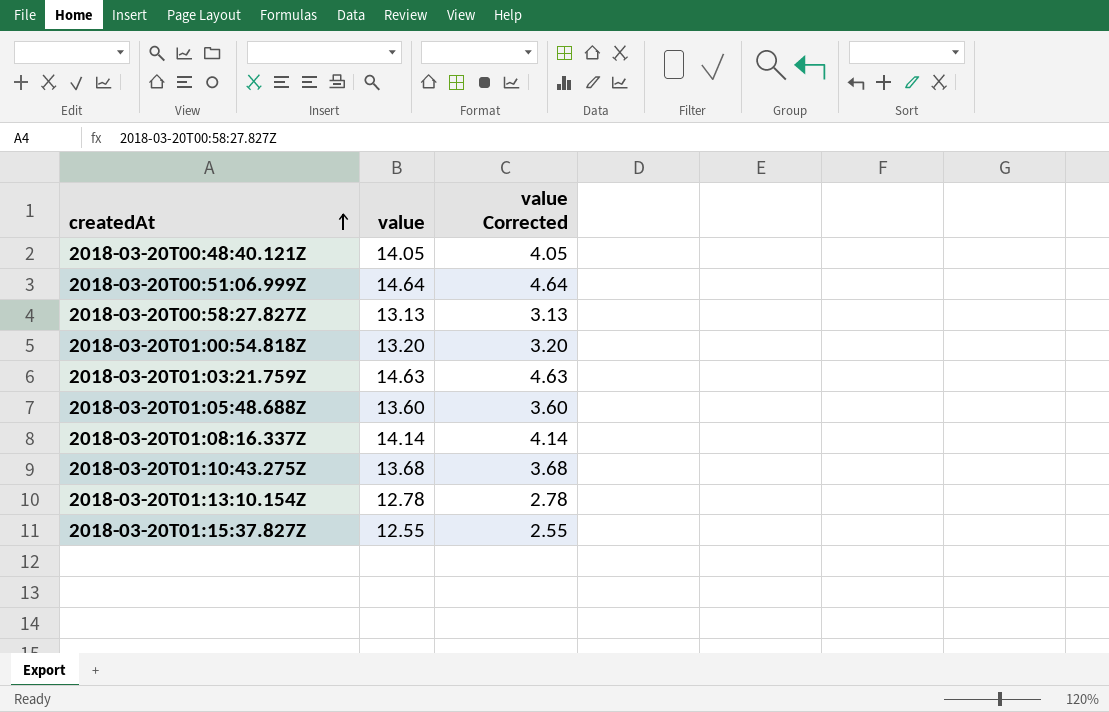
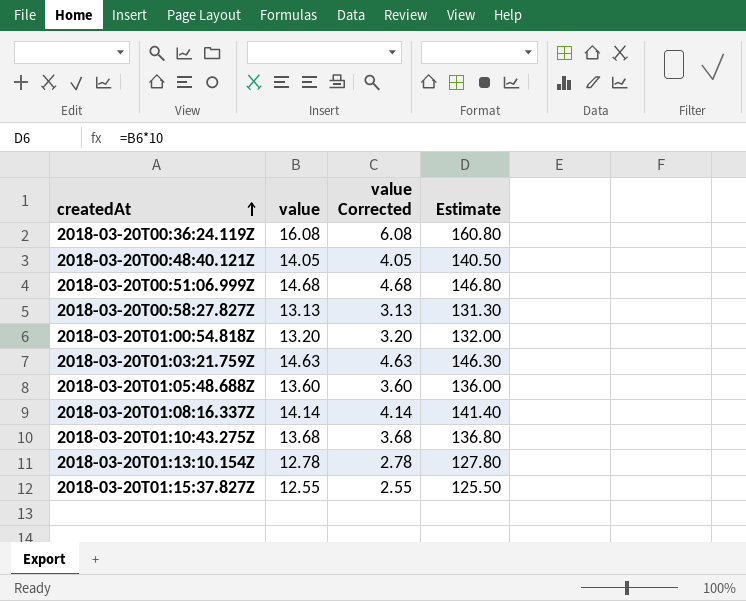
column Estimate | formula: none -> [value] * 10
row 2018-03-20T00:36:24.119Z: none -> 16.08 | 6.08 | 160.80
2018-03-20T00:51:06.999Z | value: 14.64 -> 14.68
2018-03-20T00:51:06.999Z | value Corrected: 4.64 -> 4.68

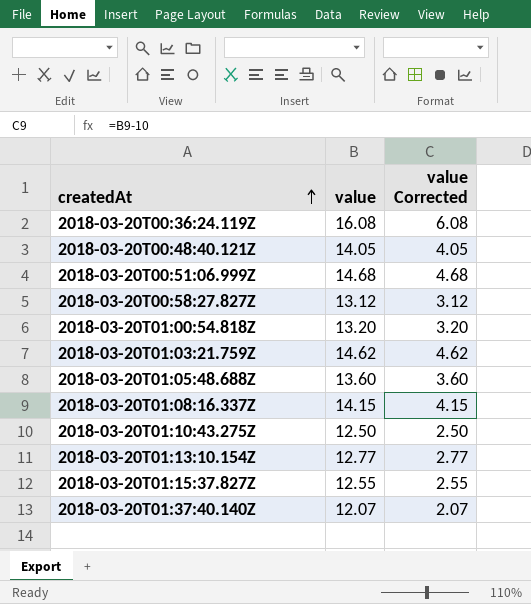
column Estimate | formula: [value] * 10 -> none
2018-03-20T00:58:27.827Z | value: 13.13 -> 13.12
2018-03-20T00:58:27.827Z | value Corrected: 3.13 -> 3.12
2018-03-20T01:03:21.759Z | value: 14.63 -> 14.62
2018-03-20T01:03:21.759Z | value Corrected: 4.63 -> 4.62
2018-03-20T01:08:16.337Z | value: 14.14 -> 14.15
2018-03-20T01:08:16.337Z | value Corrected: 4.14 -> 4.15
2018-03-20T01:10:43.275Z | value: 13.68 -> 12.50
2018-03-20T01:10:43.275Z | value Corrected: 3.68 -> 2.50
2018-03-20T01:13:10.154Z | value: 12.78 -> 12.77
2018-03-20T01:13:10.154Z | value Corrected: 2.78 -> 2.77
row 2018-03-20T01:37:40.140Z: none -> 12.07 | 2.07

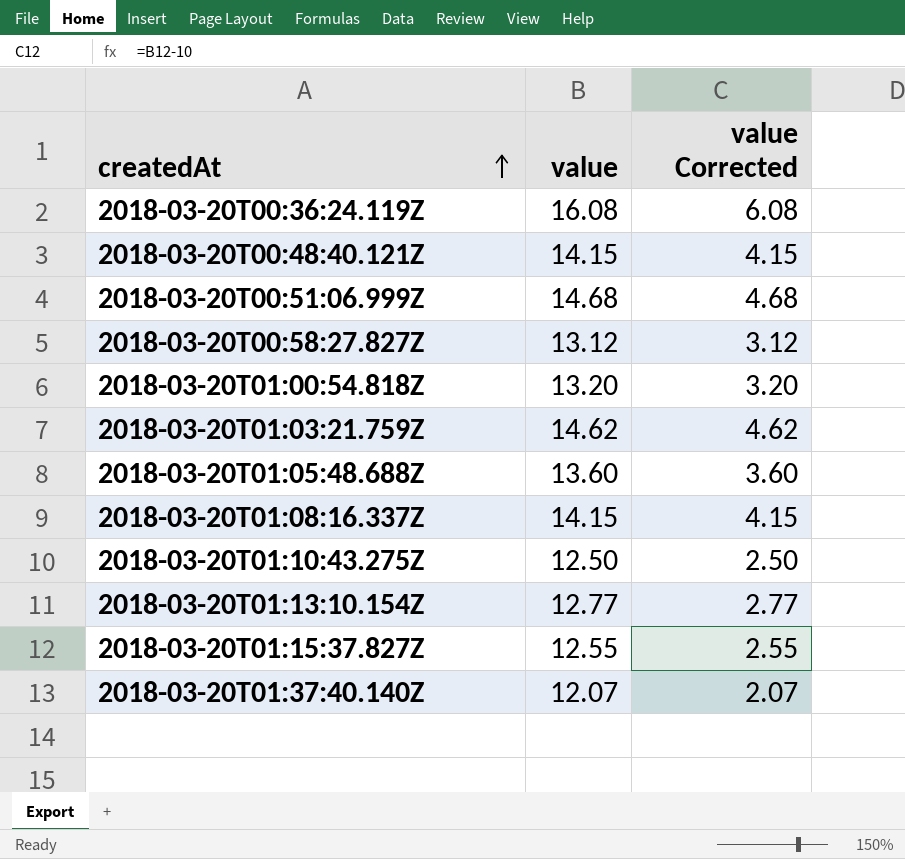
2018-03-20T00:48:40.121Z | value: 14.05 -> 14.15
2018-03-20T00:48:40.121Z | value Corrected: 4.05 -> 4.15

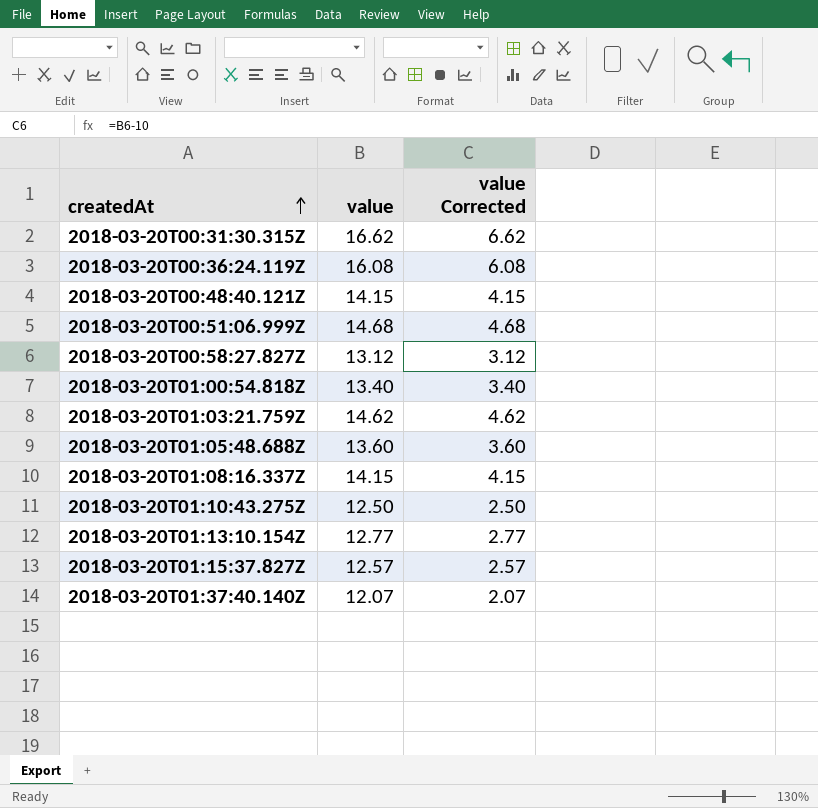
row 2018-03-20T00:31:30.315Z: none -> 16.62 | 6.62
2018-03-20T01:00:54.818Z | value: 13.20 -> 13.40
2018-03-20T01:00:54.818Z | value Corrected: 3.20 -> 3.40
2018-03-20T01:15:37.827Z | value: 12.55 -> 12.57
2018-03-20T01:15:37.827Z | value Corrected: 2.55 -> 2.57

